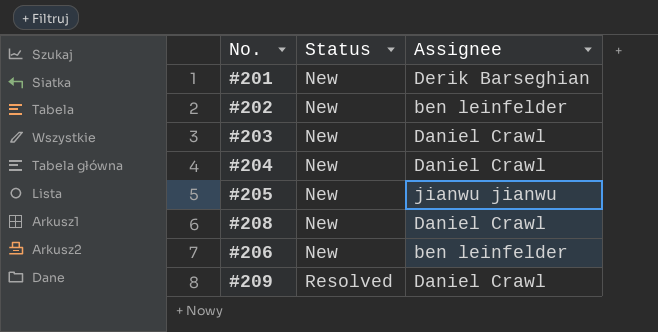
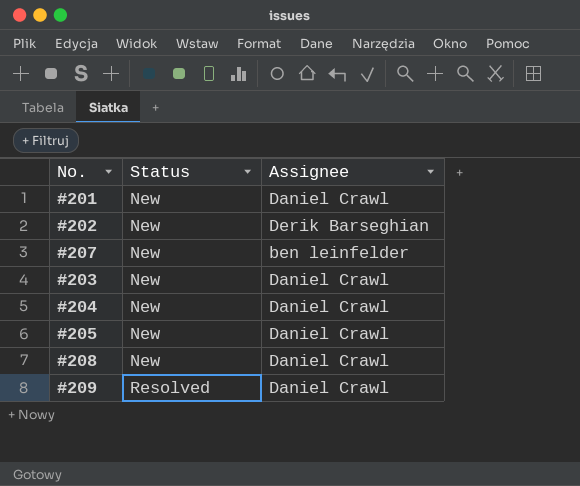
row #206: New | ben leinfelder -> none
#201 | Assignee: Derik Barseghian -> Daniel Crawl
#202 | Assignee: ben leinfelder -> Derik Barseghian
row #207: none -> New | ben leinfelder
#205 | Assignee: jianwu jianwu -> Daniel Crawl

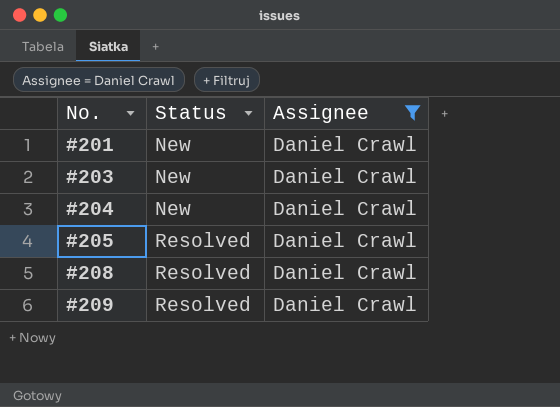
filter: none -> Assignee = Daniel Crawl
#205 | Status: New -> Resolved
#208 | Status: New -> Resolved

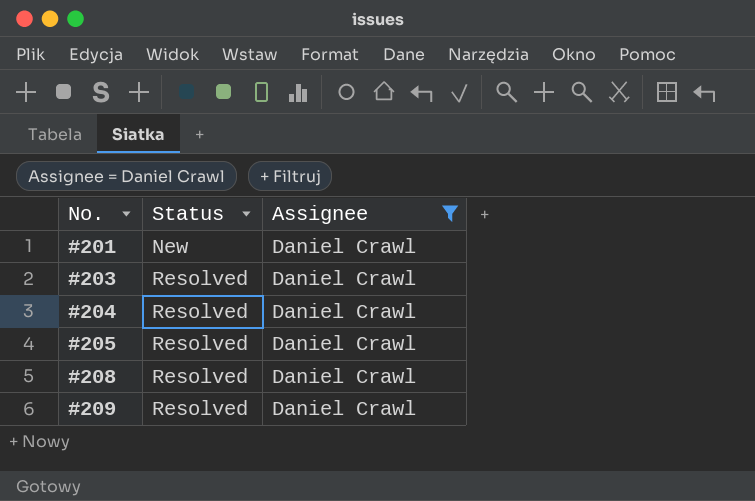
#203 | Status: New -> Resolved
#204 | Status: New -> Resolved

